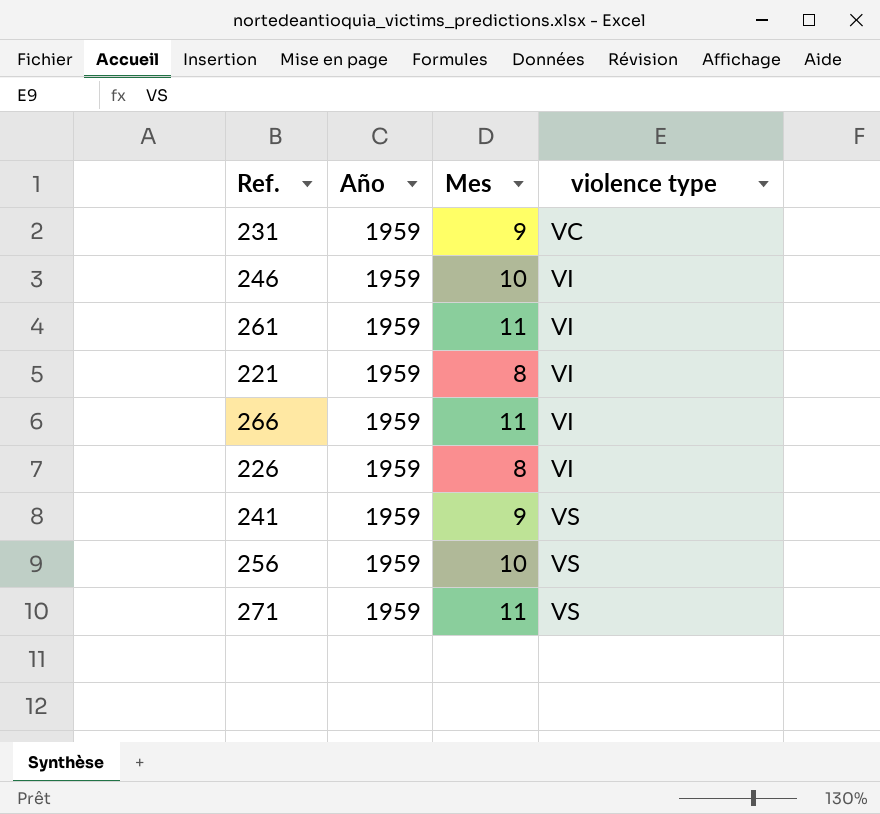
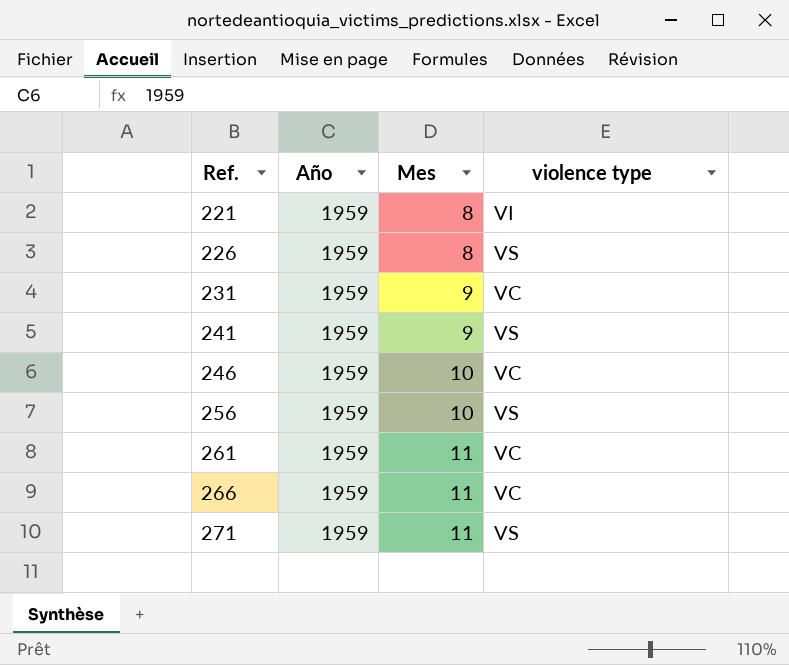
row order: violence type ascending -> Ref. ascending
226 | violence type: VI -> VS
246 | violence type: VI -> VC
261 | violence type: VI -> VC
266 | violence type: VI -> VC

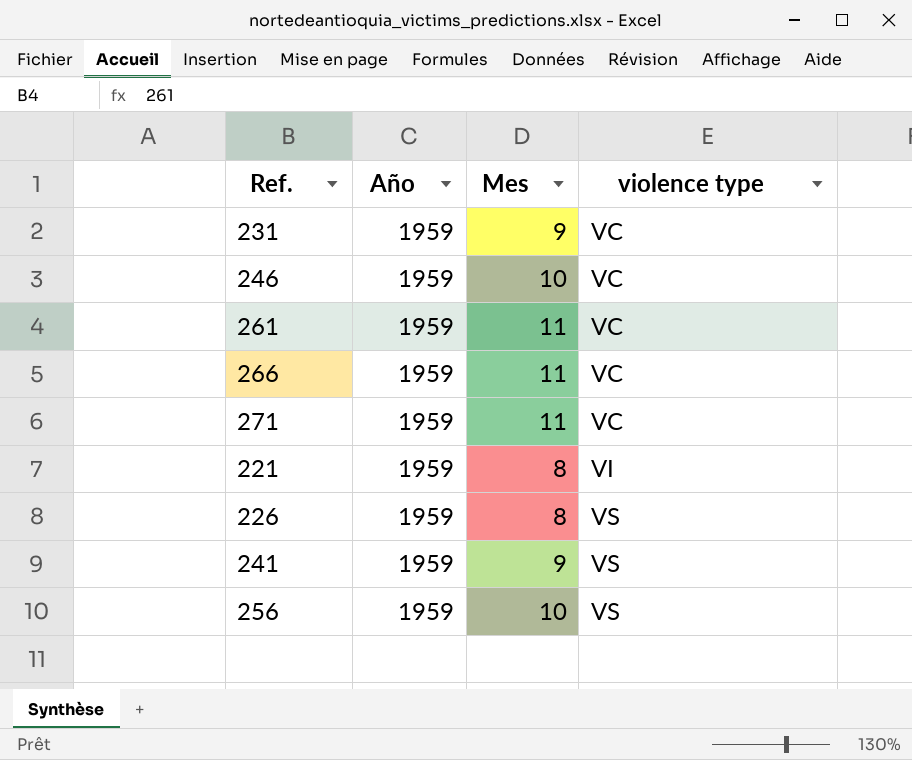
row order: Ref. ascending -> violence type ascending
271 | violence type: VS -> VC

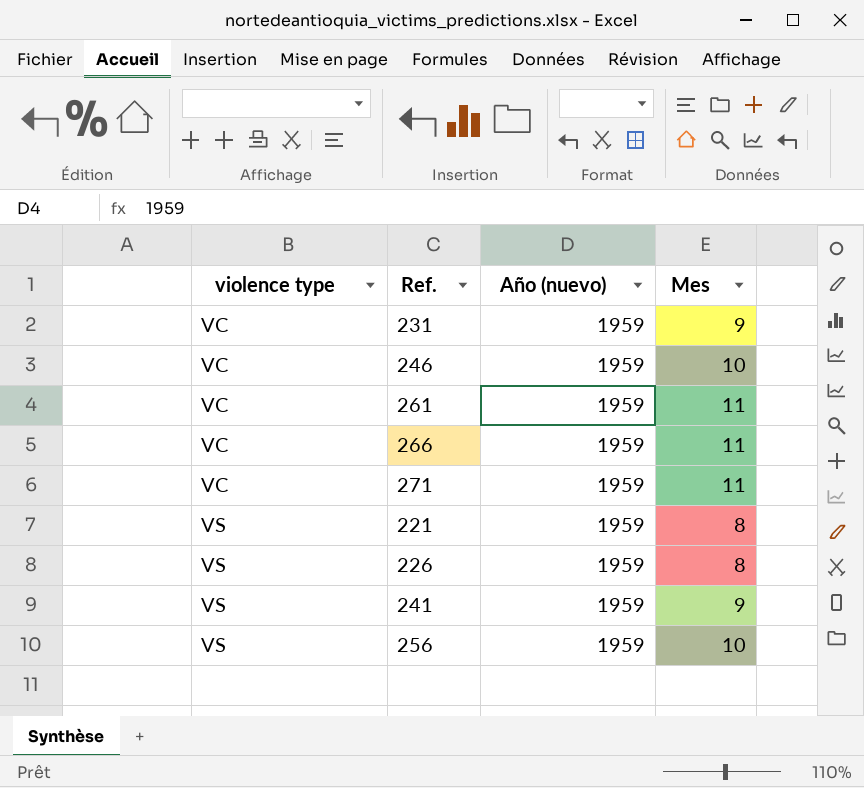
column violence type | position: 4 -> 1
column name: Año -> Año (nuevo)
221 | violence type: VI -> VS

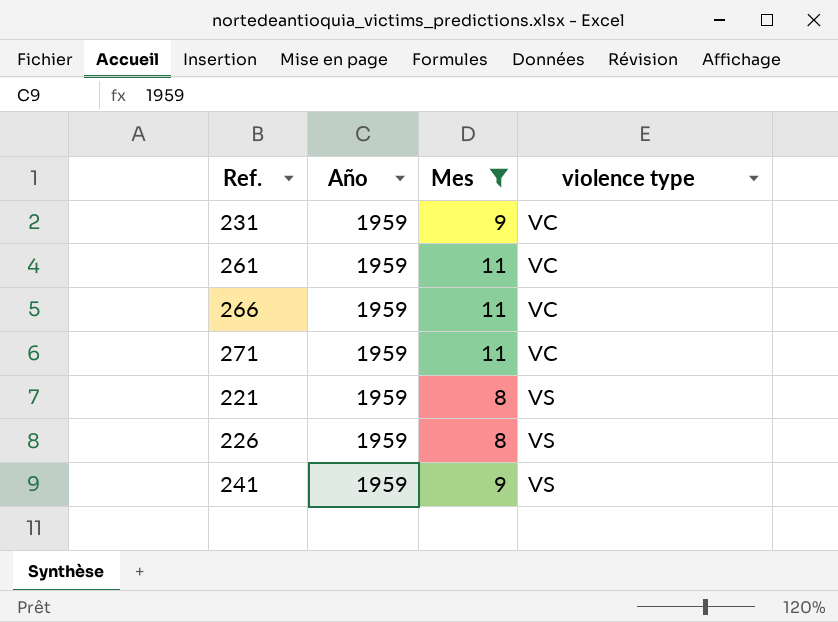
filter: none -> Mes != 10
column name: Año (nuevo) -> Año
column violence type | position: 1 -> 4

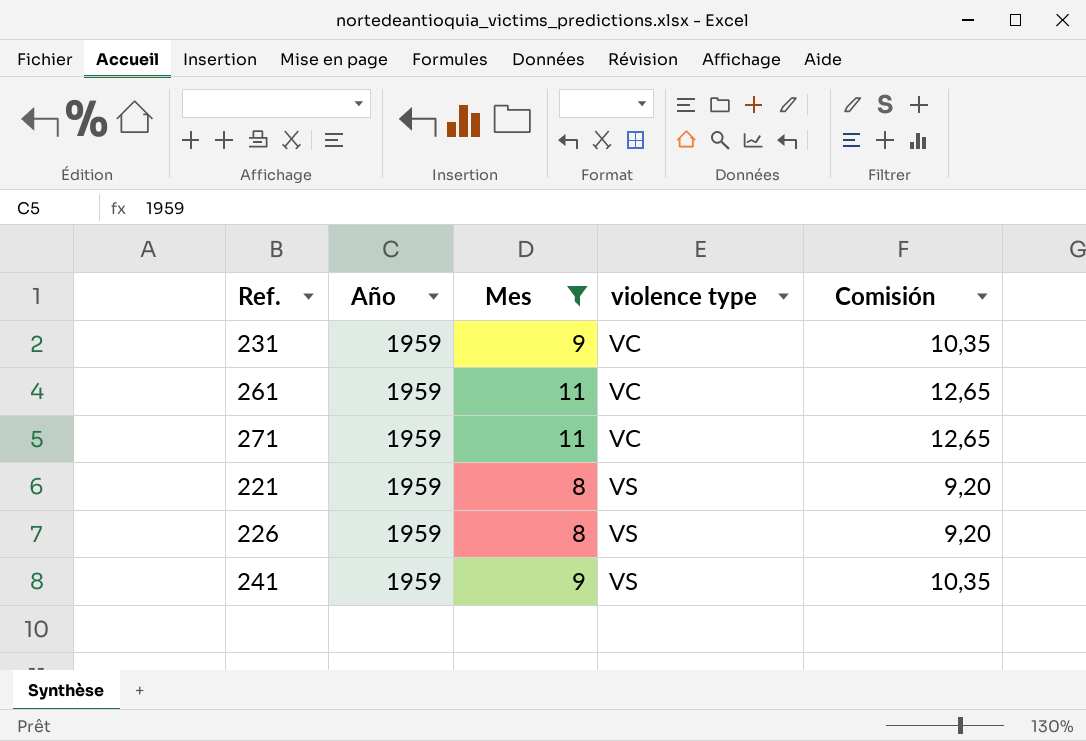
column Comisión | formula: none -> [Mes] * 1,15
row 266: 1959 | 11 | VC -> none

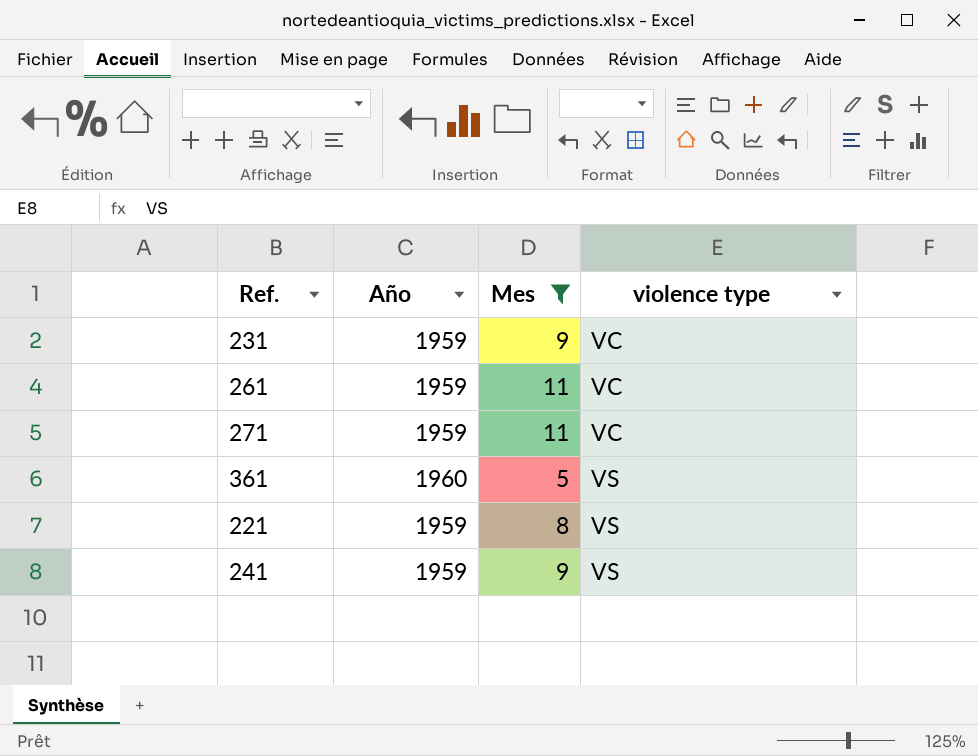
column Comisión | formula: [Mes] * 1,15 -> none
row 226: 1959 | 8 | VS | 9,20 -> none
row 361: none -> 1960 | 5 | VS

